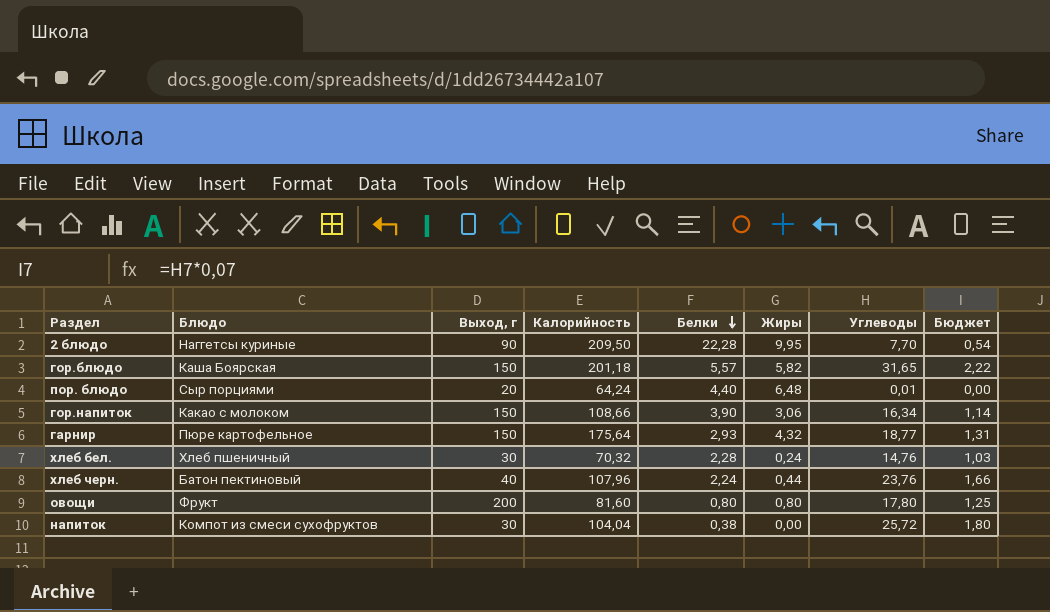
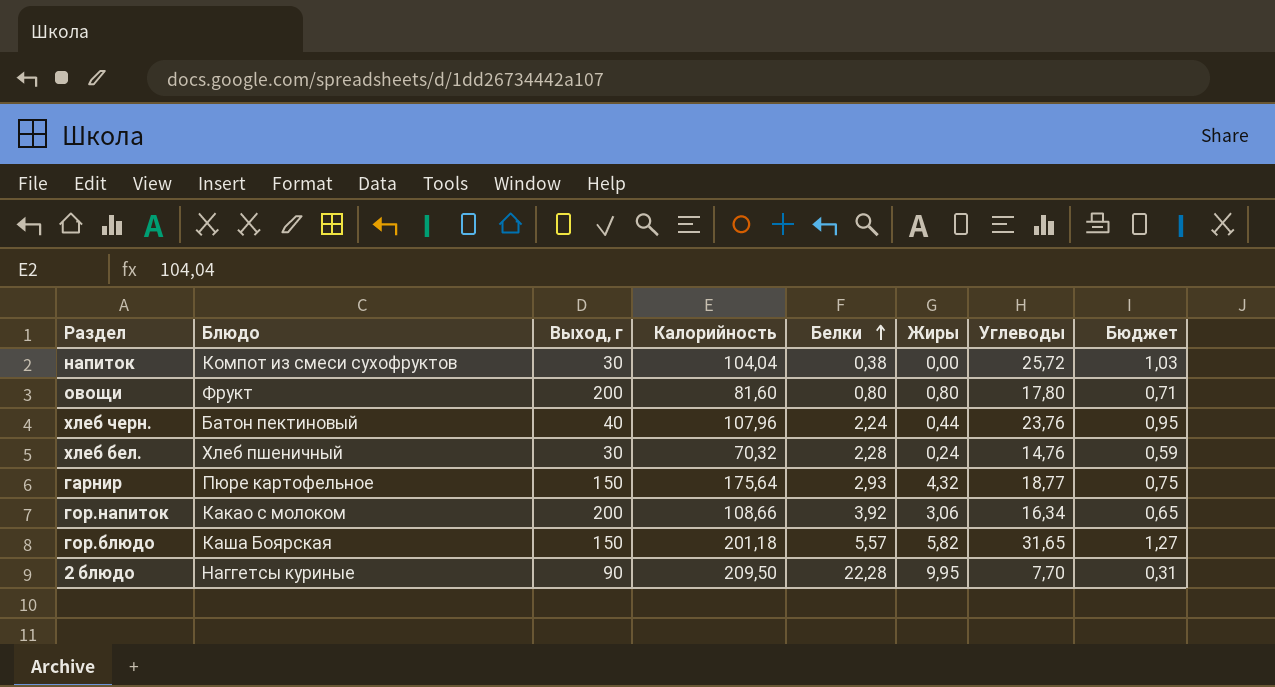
row order: Белки descending -> Белки ascending
column Бюджет | formula: [Углеводы] * 0,07 -> [Углеводы] * 0,04
row пор. блюдо: Сыр порциями | 20 | 64,24 | 4,40 | 6,48 | 0,01 | 0,00 -> none
гор.напиток | Выход, г: 150 -> 200
гор.напиток | Белки: 3,90 -> 3,92

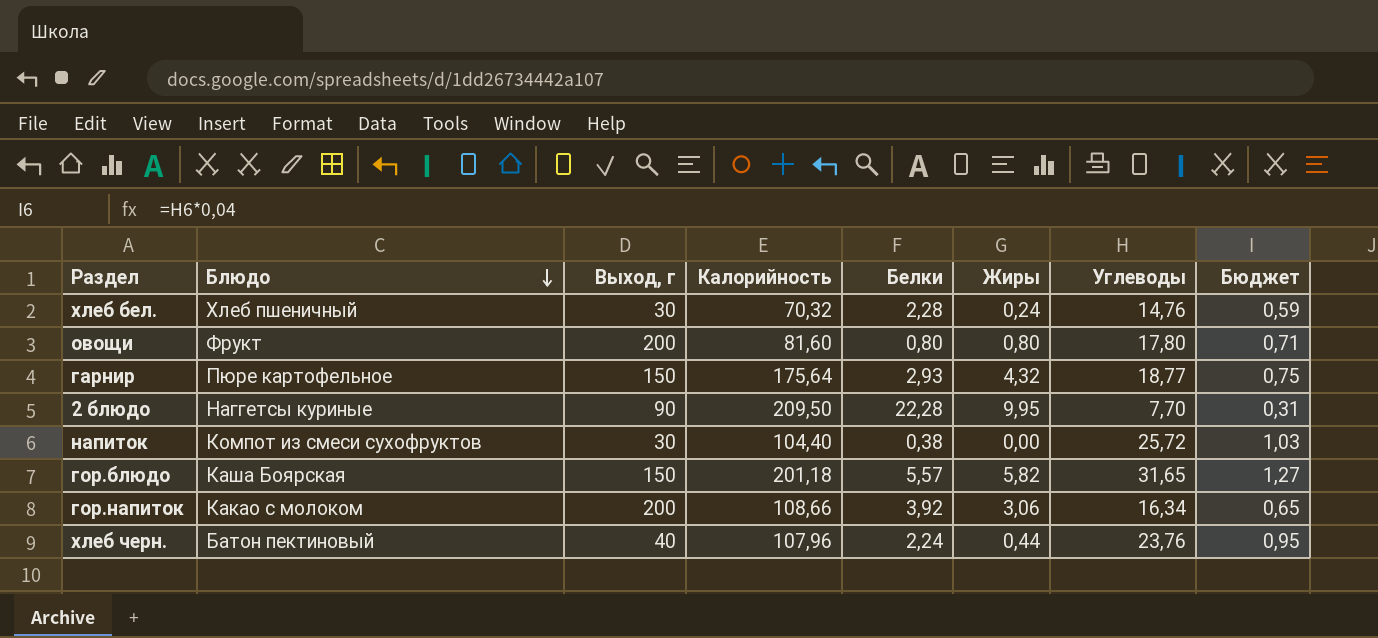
row order: Белки ascending -> Блюдо descending
напиток | Калорийность: 104,04 -> 104,40

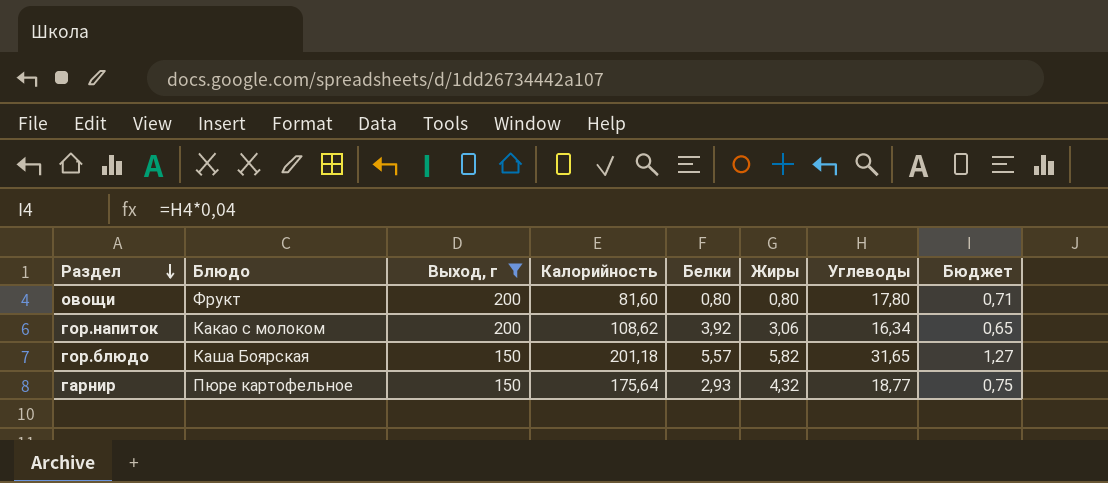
filter: none -> Выход, г >= 150
row order: Блюдо descending -> Раздел descending
гор.напиток | Калорийность: 108,66 -> 108,62

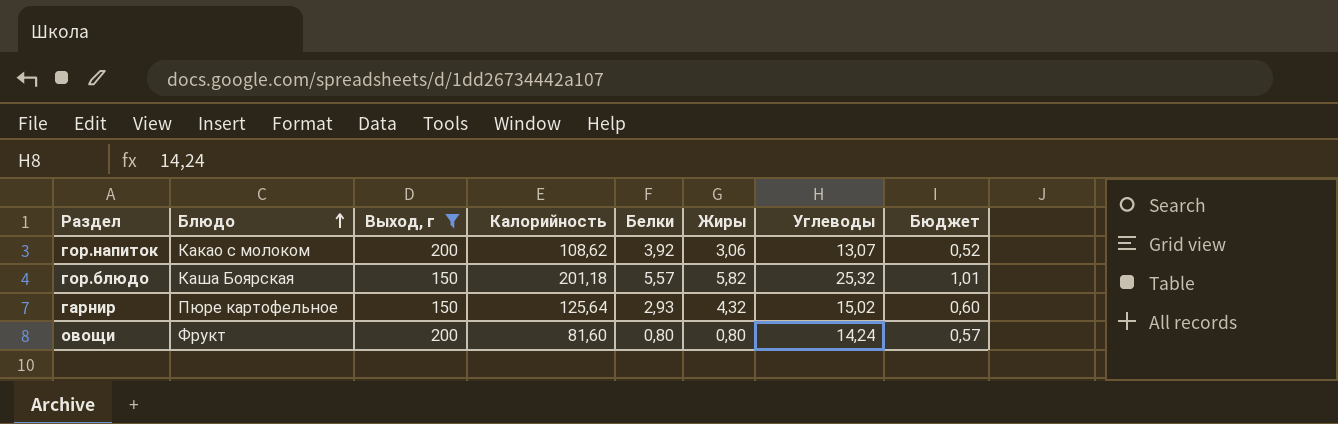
row order: Раздел descending -> Блюдо ascending
гор.напиток | Углеводы: 16,34 -> 13,07
гор.напиток | Бюджет: 0,65 -> 0,52
гор.блюдо | Углеводы: 31,65 -> 25,32
гор.блюдо | Бюджет: 1,27 -> 1,01
гарнир | Калорийность: 175,64 -> 125,64
гарнир | Углеводы: 18,77 -> 15,02
гарнир | Бюджет: 0,75 -> 0,60
овощи | Углеводы: 17,80 -> 14,24
овощи | Бюджет: 0,71 -> 0,57

